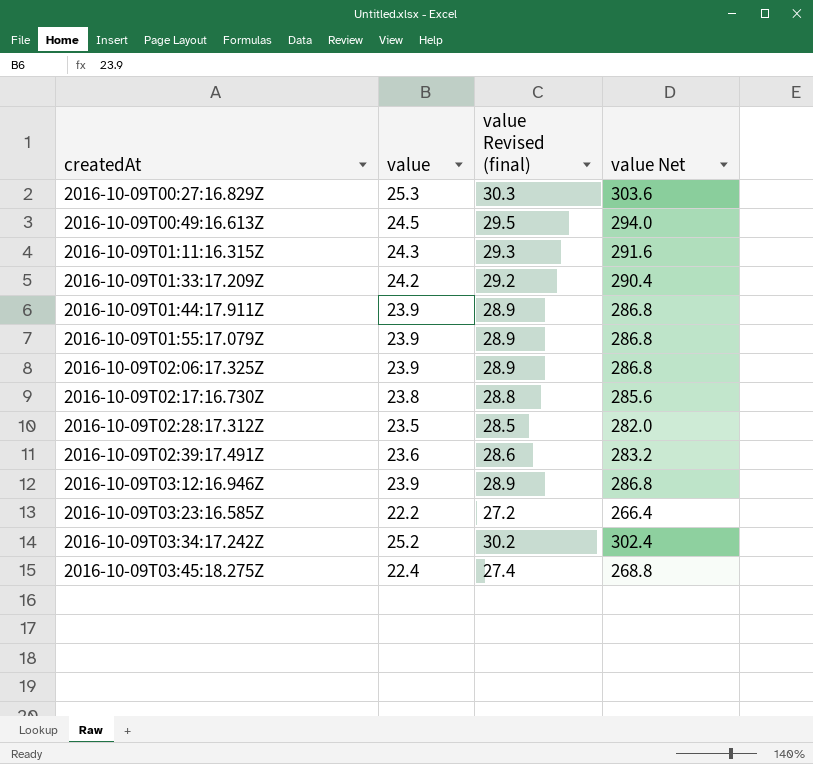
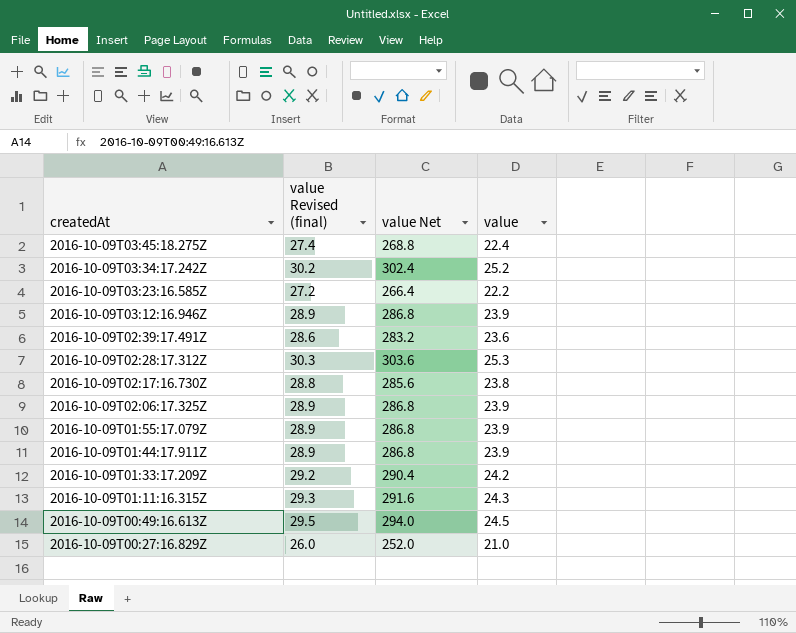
row order: createdAt ascending -> createdAt descending
column value | position: 2 -> 4
2016-10-09T02:28:17.312Z | value Revised (final): 28.5 -> 30.3
2016-10-09T02:28:17.312Z | value Net: 282.0 -> 303.6
2016-10-09T02:28:17.312Z | value: 23.5 -> 25.3
2016-10-09T00:27:16.829Z | value Revised (final): 30.3 -> 26.0
2016-10-09T00:27:16.829Z | value Net: 303.6 -> 252.0
2016-10-09T00:27:16.829Z | value: 25.3 -> 21.0

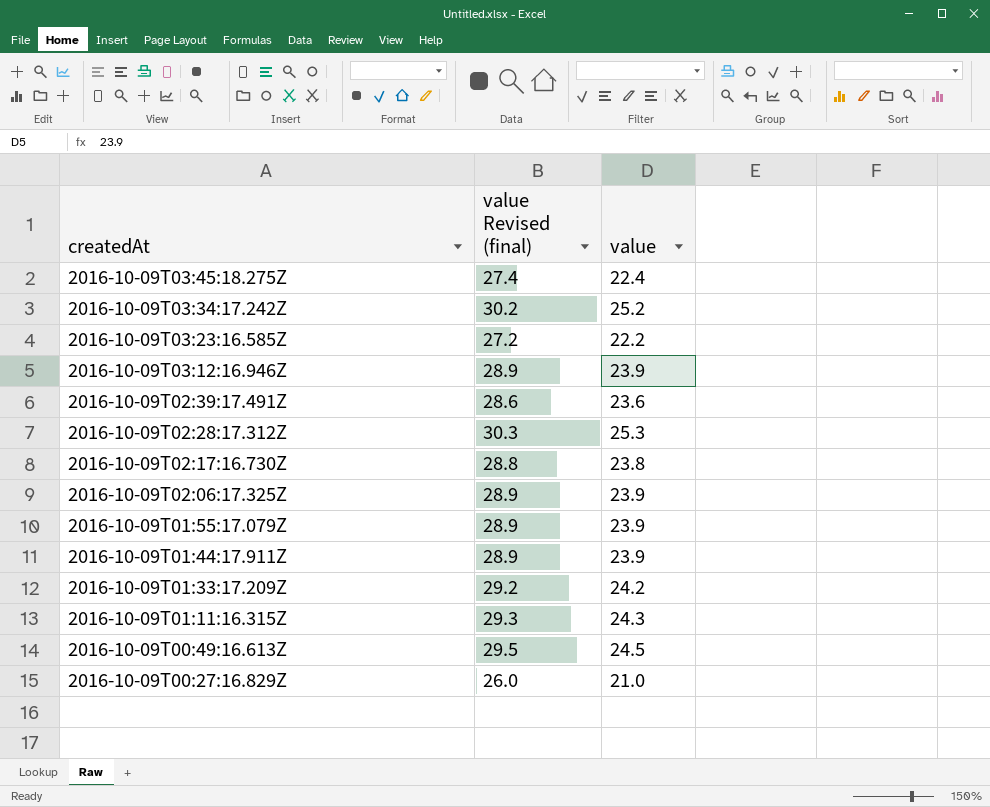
column value Net | formula: [value] * 12 -> none

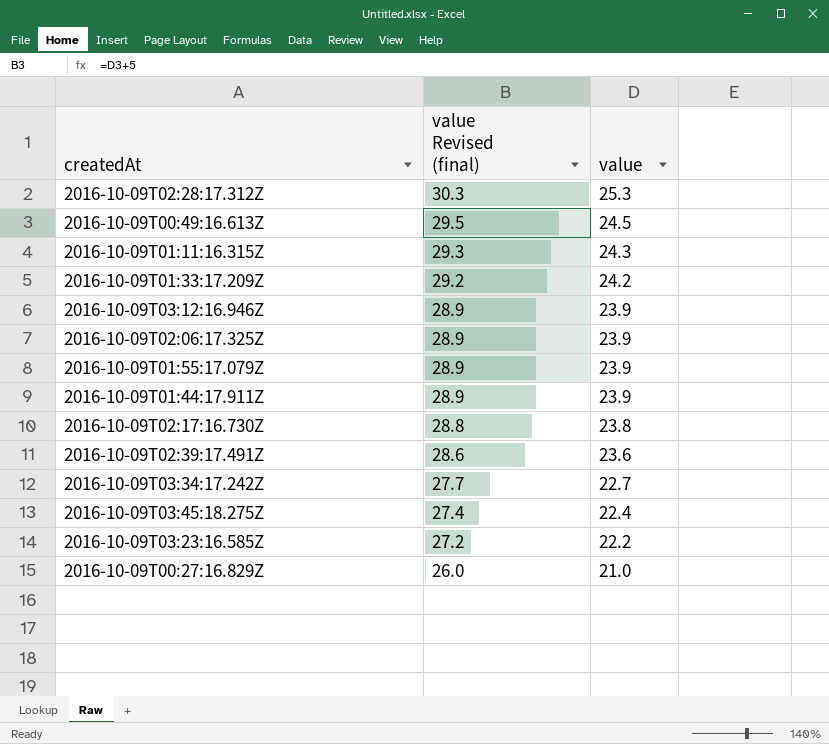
row order: createdAt descending -> value Revised (final) descending
2016-10-09T03:34:17.242Z | value Revised (final): 30.2 -> 27.7
2016-10-09T03:34:17.242Z | value: 25.2 -> 22.7

